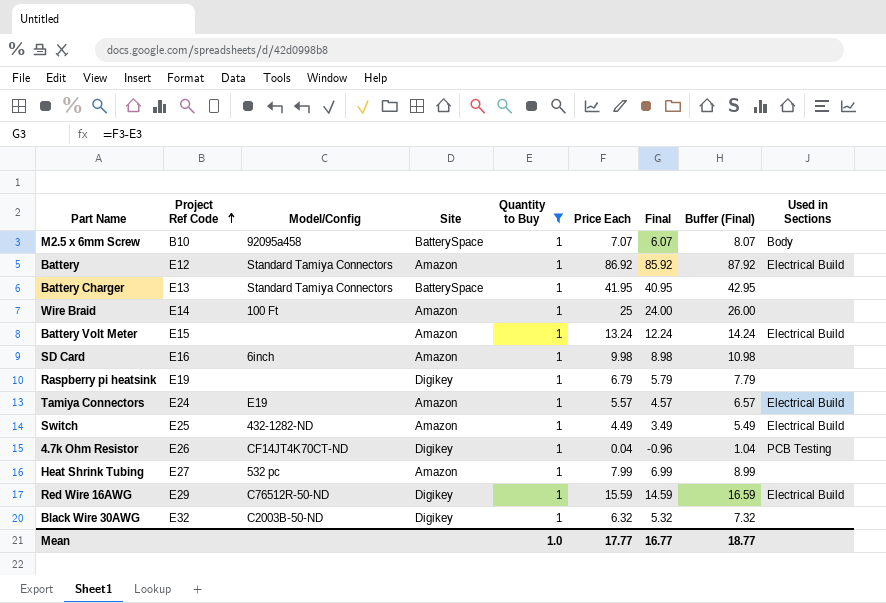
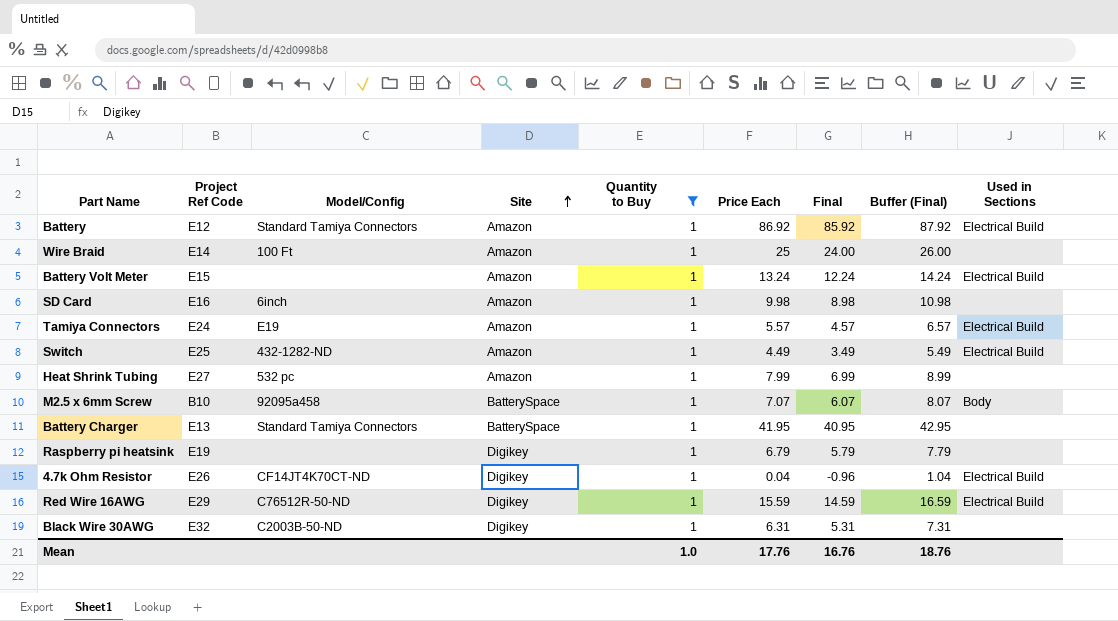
row order: Project Ref Code ascending -> Site ascending
4.7k Ohm Resistor | Used in Sections: PCB Testing -> Electrical Build
Black Wire 30AWG | Price Each: 6.32 -> 6.31
Black Wire 30AWG | Final: 5.32 -> 5.31
Black Wire 30AWG | Buffer (Final): 7.32 -> 7.31
Mean | Price Each: 17.77 -> 17.76
Mean | Final: 16.77 -> 16.76
Mean | Buffer (Final): 18.77 -> 18.76

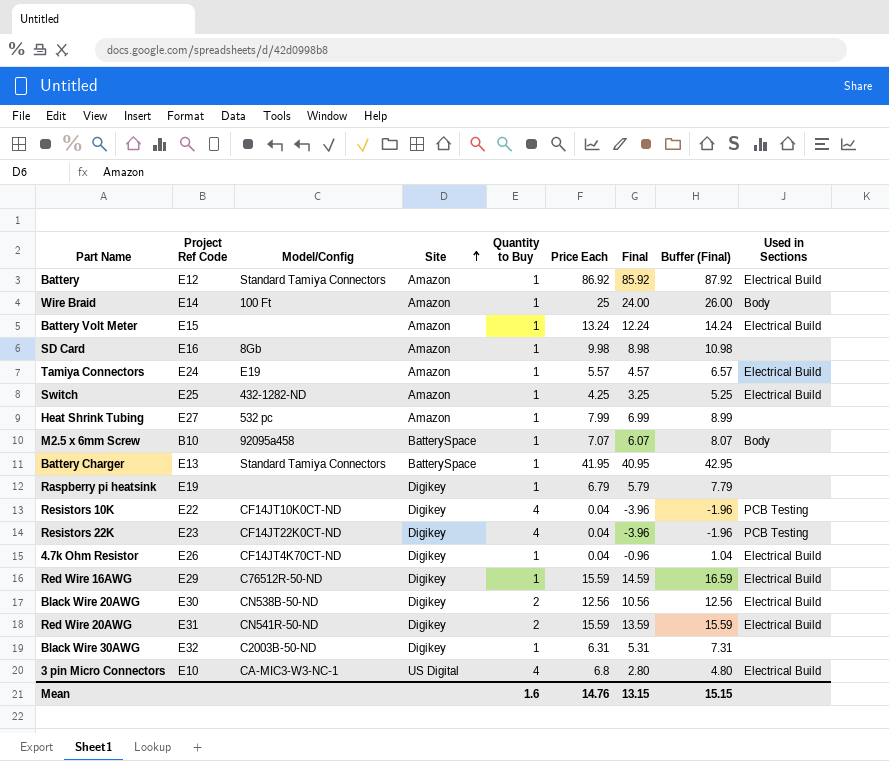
filter: Quantity to Buy = 1 -> none
Wire Braid | Used in Sections: none -> Body
SD Card | Model/Config: 6inch -> 8Gb
Switch | Price Each: 4.49 -> 4.25
Switch | Final: 3.49 -> 3.25
Switch | Buffer (Final): 5.49 -> 5.25
Mean | Quantity to Buy: 1.0 -> 1.6
Mean | Price Each: 17.76 -> 14.76
Mean | Final: 16.76 -> 13.15
Mean | Buffer (Final): 18.76 -> 15.15

